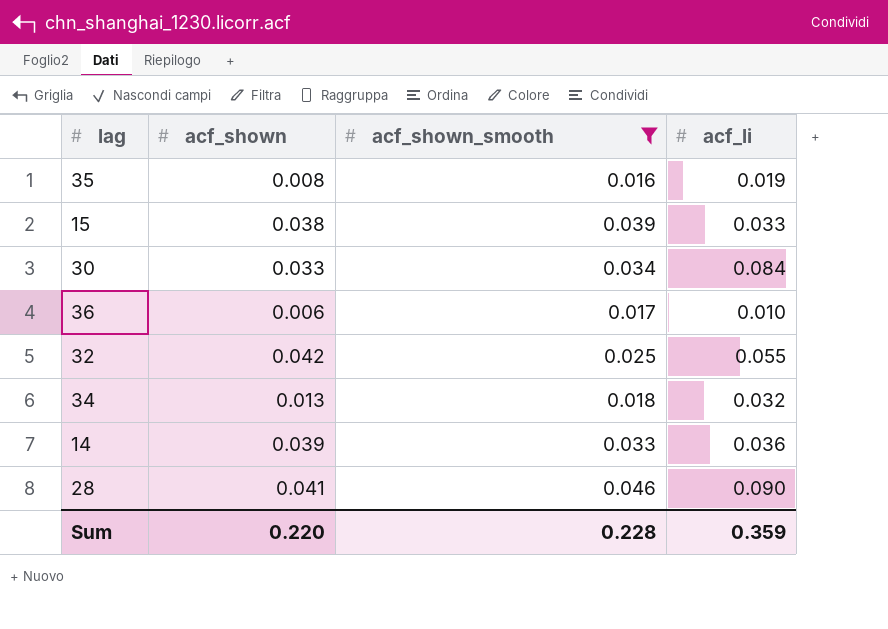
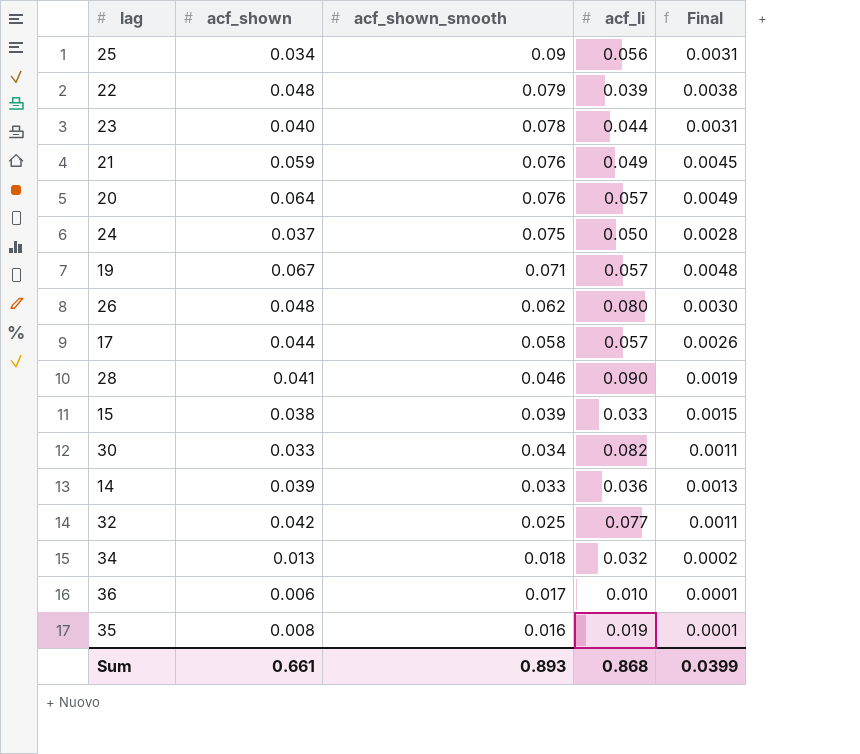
filter: acf_shown_smooth <= 0.046 -> none
row order: none -> acf_shown_smooth descending
column Final | formula: none -> [acf_shown] * [acf_shown_smooth]
30 | acf_li: 0.084 -> 0.082
32 | acf_li: 0.055 -> 0.077
Sum | acf_shown: 0.220 -> 0.661
Sum | acf_shown_smooth: 0.228 -> 0.893
Sum | acf_li: 0.359 -> 0.868

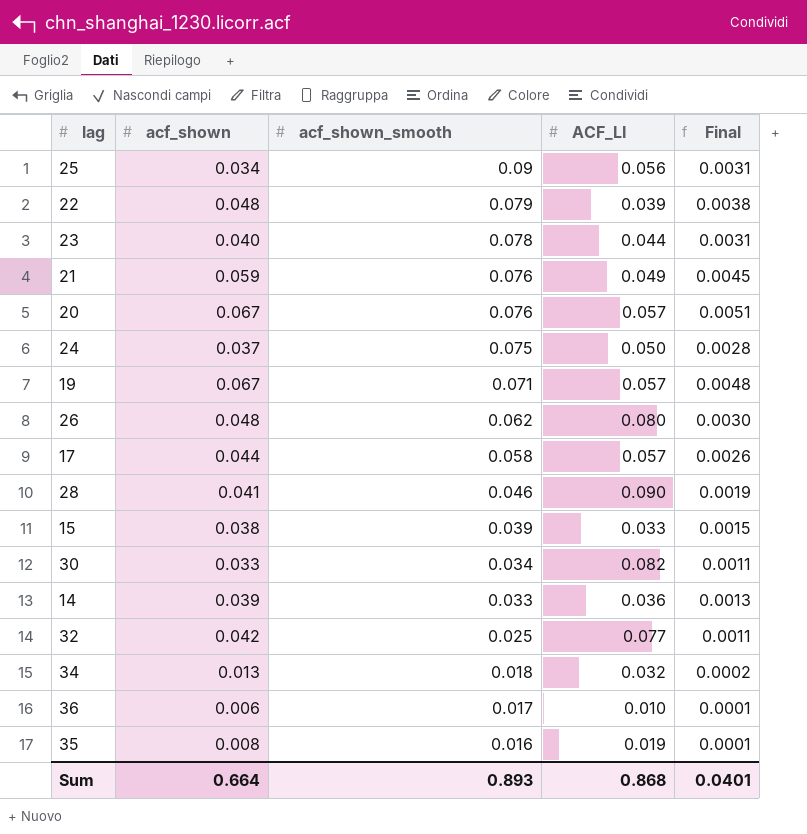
column name: acf_li -> ACF_LI
20 | acf_shown: 0.064 -> 0.067
20 | Final: 0.0049 -> 0.0051
Sum | acf_shown: 0.661 -> 0.664
Sum | Final: 0.0399 -> 0.0401

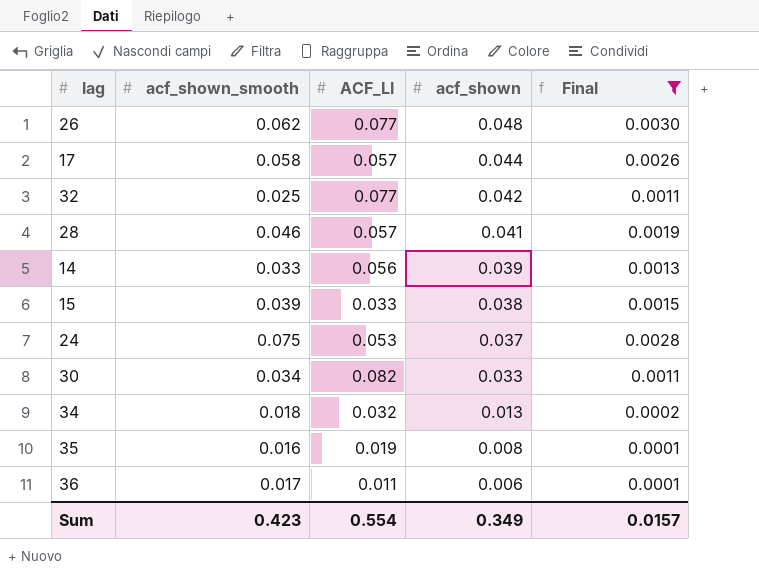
filter: none -> Final <= 0.0030
row order: acf_shown_smooth descending -> acf_shown descending
column acf_shown | position: 2 -> 4
26 | ACF_LI: 0.080 -> 0.077
28 | ACF_LI: 0.090 -> 0.057
14 | ACF_LI: 0.036 -> 0.056
24 | ACF_LI: 0.050 -> 0.053
36 | ACF_LI: 0.010 -> 0.011
Sum | acf_shown_smooth: 0.893 -> 0.423
Sum | ACF_LI: 0.868 -> 0.554
Sum | acf_shown: 0.664 -> 0.349
Sum | Final: 0.0401 -> 0.0157

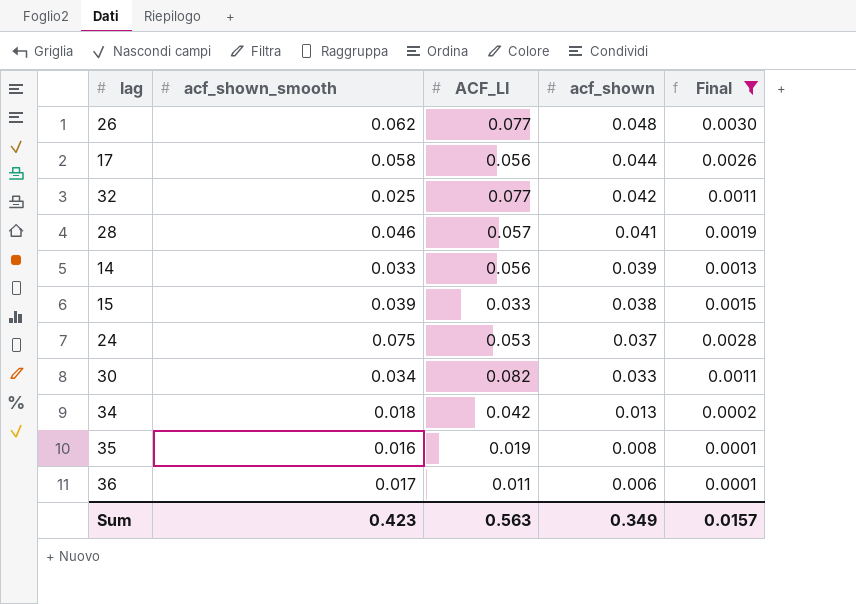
17 | ACF_LI: 0.057 -> 0.056
34 | ACF_LI: 0.032 -> 0.042
Sum | ACF_LI: 0.554 -> 0.563

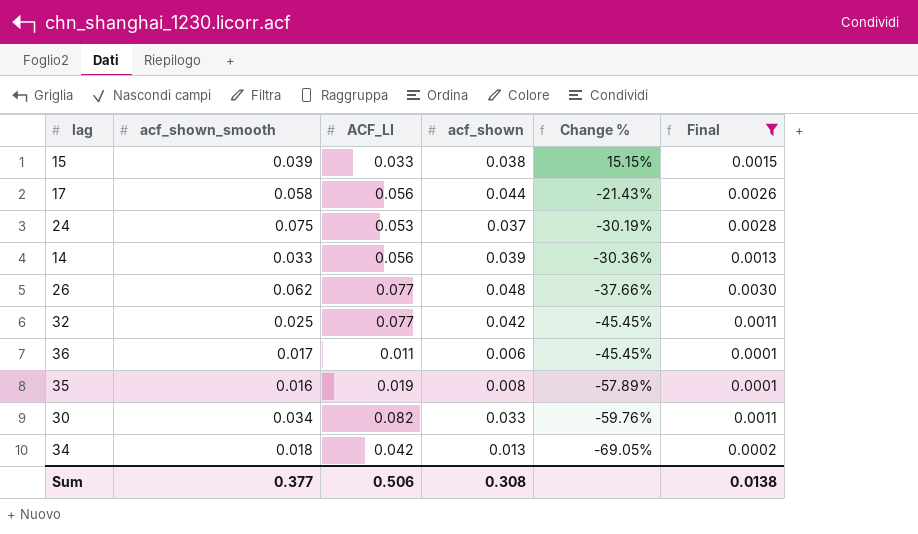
row order: acf_shown descending -> Change % descending
column Change % | formula: none -> ([acf_shown] - [ACF_LI]) / [ACF_LI]
row 28: 0.046 | 0.057 | 0.041 | 0.0019 -> none
Sum | acf_shown_smooth: 0.423 -> 0.377
Sum | ACF_LI: 0.563 -> 0.506
Sum | acf_shown: 0.349 -> 0.308
Sum | Final: 0.0157 -> 0.0138

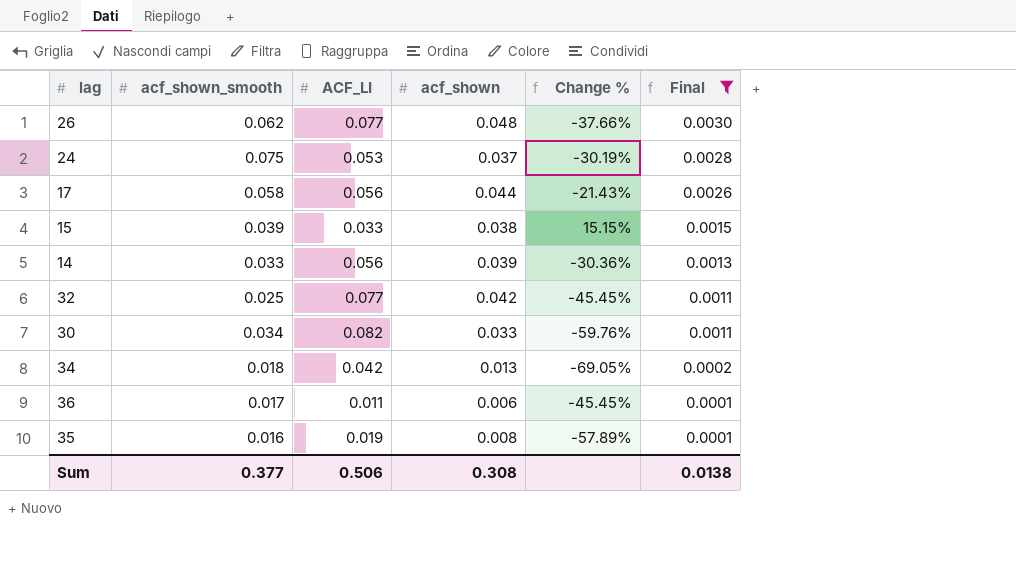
row order: Change % descending -> Final descending

